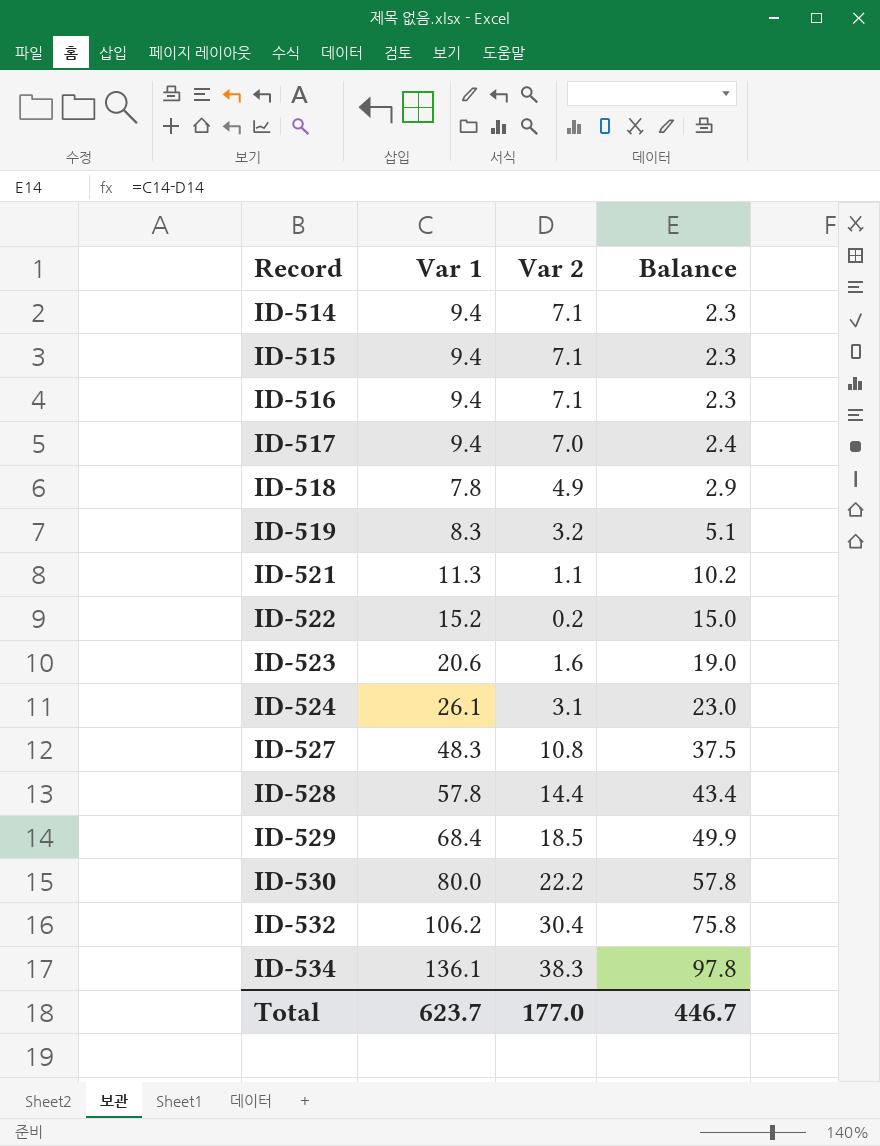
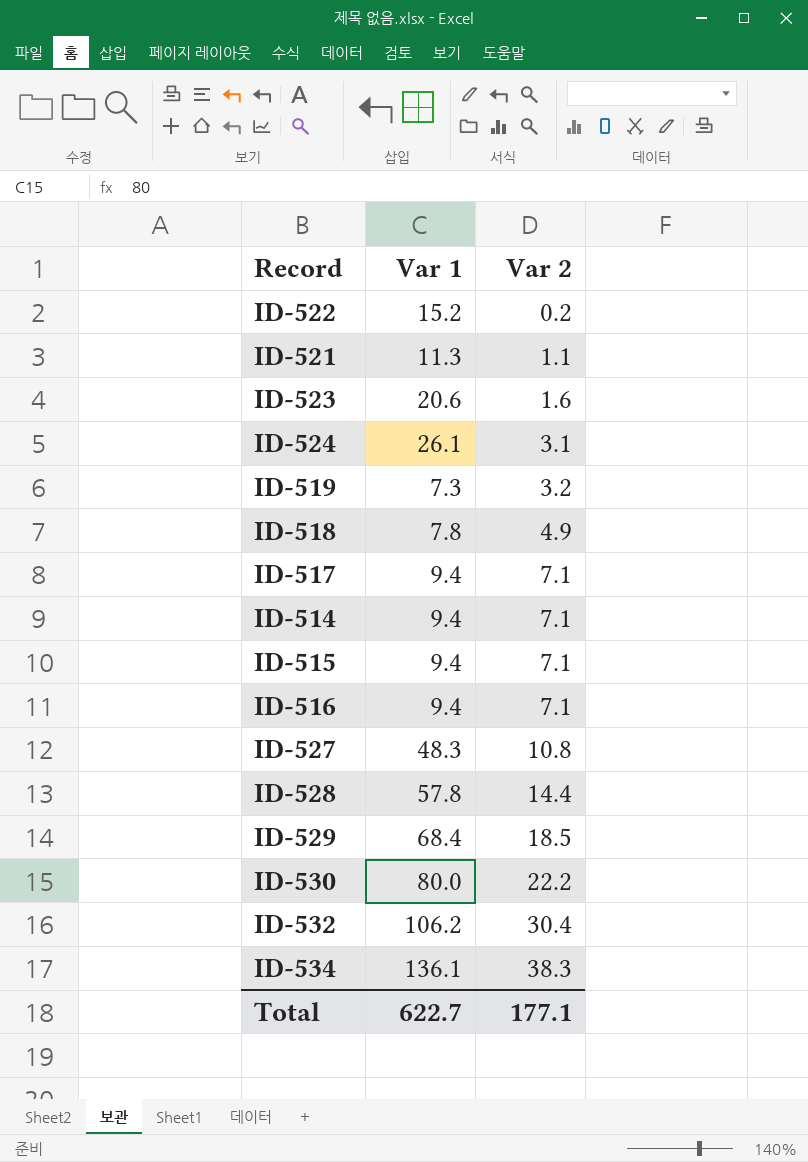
row order: Record ascending -> Var 2 ascending
column Balance | formula: [Var 1] - [Var 2] -> none
ID-519 | Var 1: 8.3 -> 7.3
ID-517 | Var 2: 7.0 -> 7.1
Total | Var 1: 623.7 -> 622.7
Total | Var 2: 177.0 -> 177.1

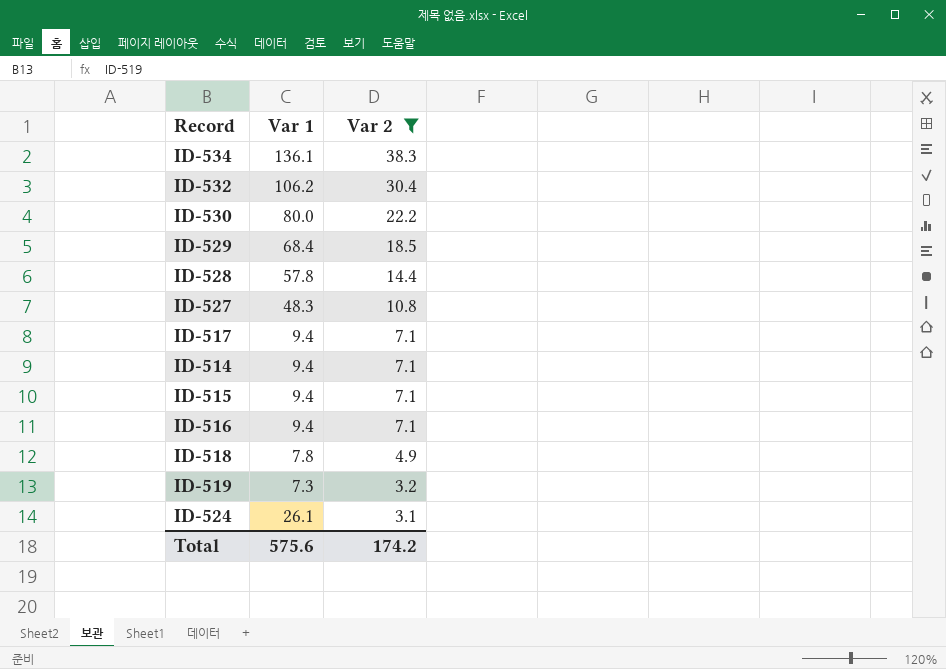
filter: none -> Var 2 >= 3.1
row order: Var 2 ascending -> Var 2 descending
Total | Var 1: 622.7 -> 575.6
Total | Var 2: 177.1 -> 174.2

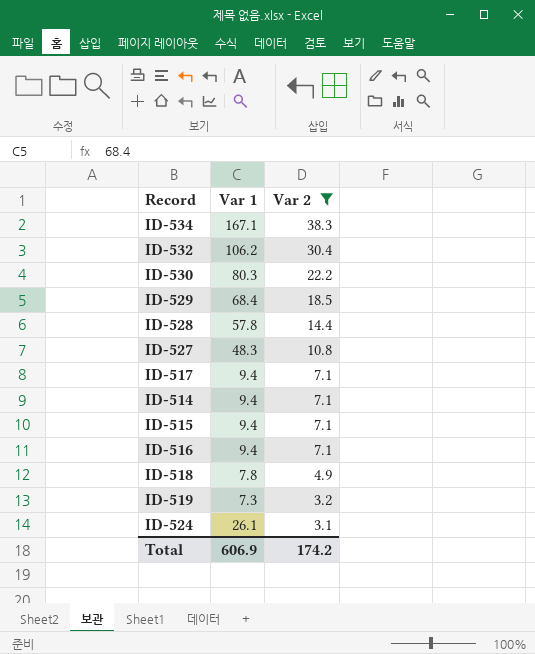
ID-534 | Var 1: 136.1 -> 167.1
ID-530 | Var 1: 80.0 -> 80.3
Total | Var 1: 575.6 -> 606.9

